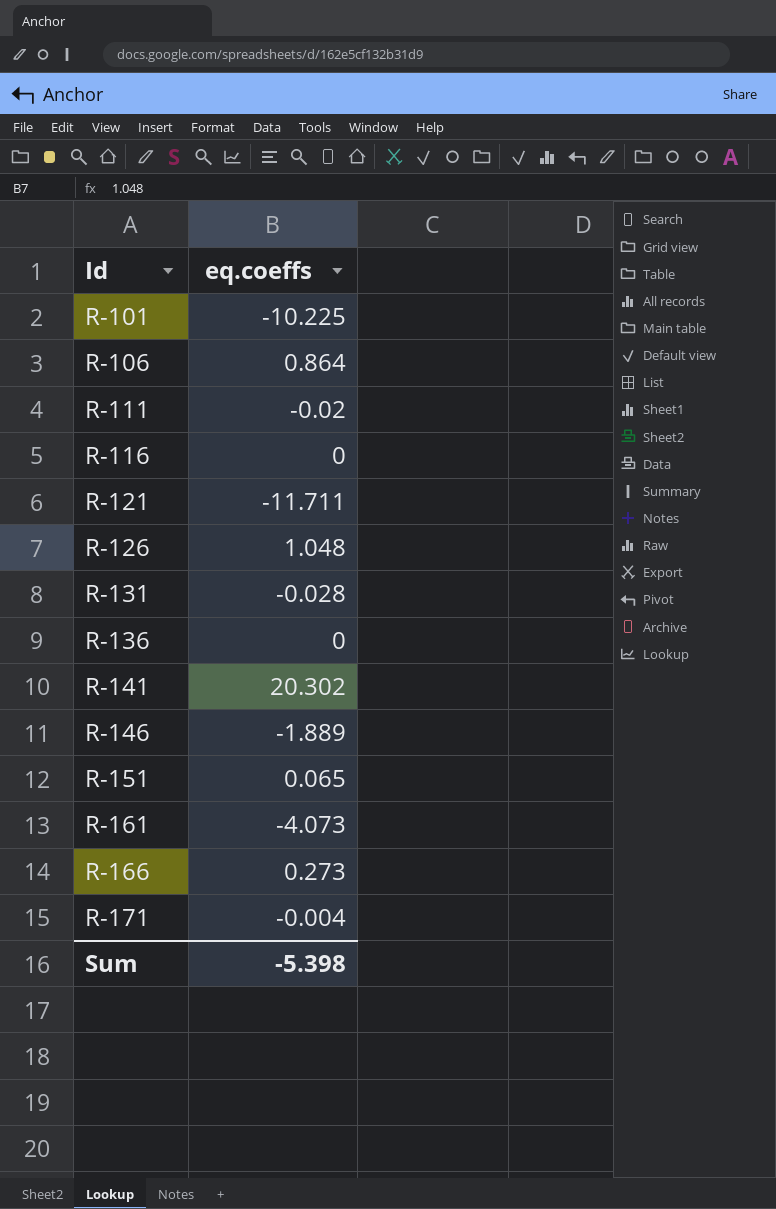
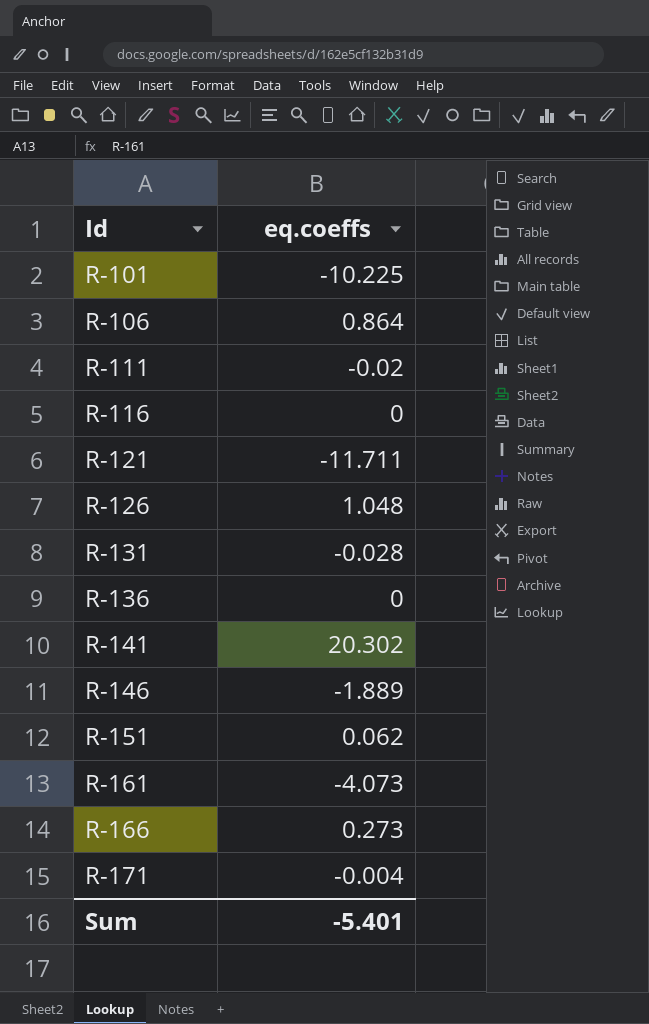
R-151 | eq.coeffs: 0.065 -> 0.062
Sum | eq.coeffs: -5.398 -> -5.401

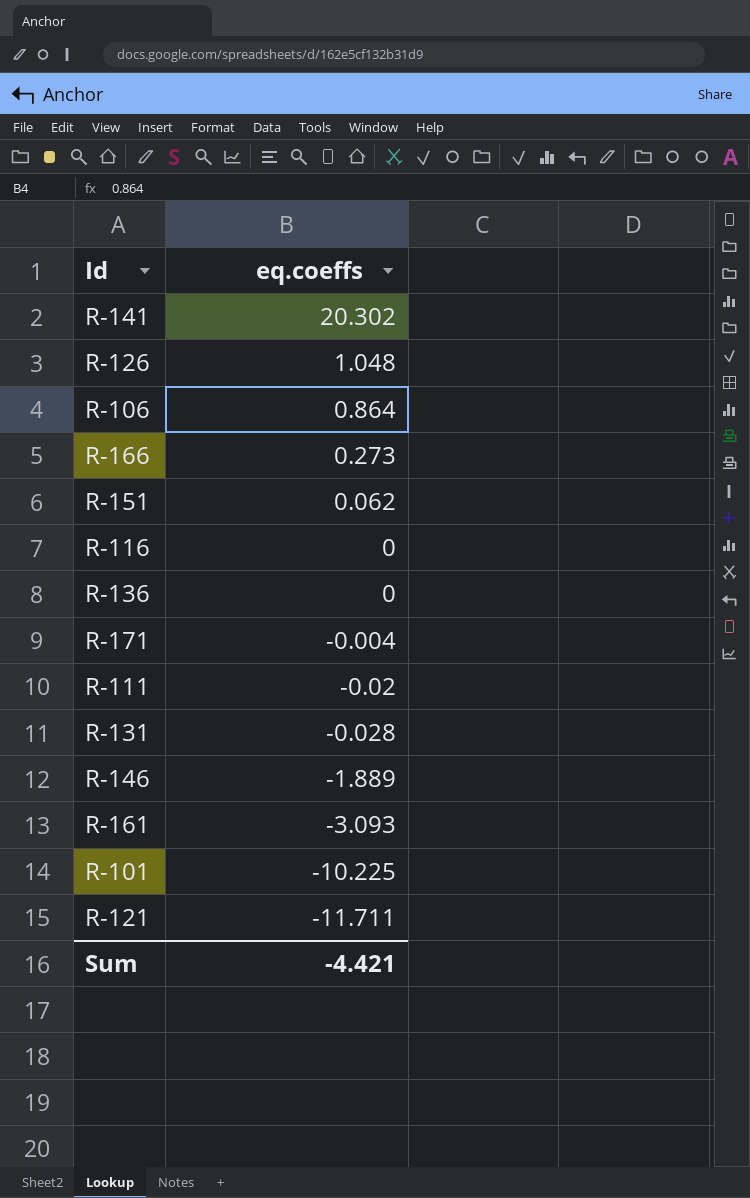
row order: Id ascending -> eq.coeffs descending
R-161 | eq.coeffs: -4.073 -> -3.093
Sum | eq.coeffs: -5.401 -> -4.421

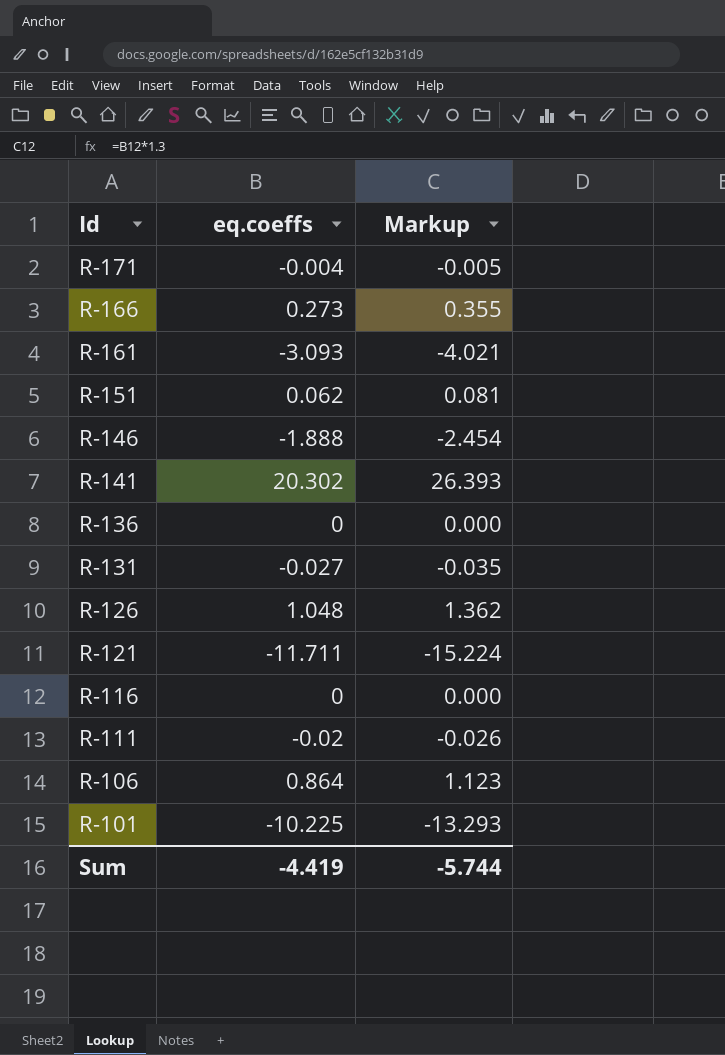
row order: eq.coeffs descending -> Id descending
column Markup | formula: none -> [eq.coeffs] * 1.3
R-146 | eq.coeffs: -1.889 -> -1.888
R-131 | eq.coeffs: -0.028 -> -0.027
Sum | eq.coeffs: -4.421 -> -4.419

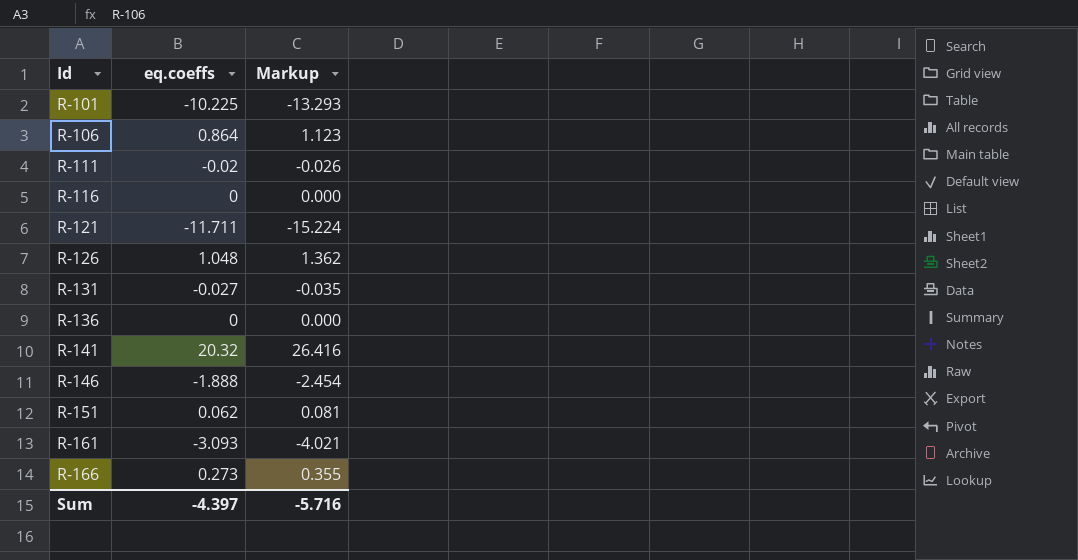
row order: Id descending -> Id ascending
row R-171: -0.004 | -0.005 -> none
R-141 | eq.coeffs: 20.302 -> 20.32
R-141 | Markup: 26.393 -> 26.416
Sum | eq.coeffs: -4.419 -> -4.397
Sum | Markup: -5.744 -> -5.716

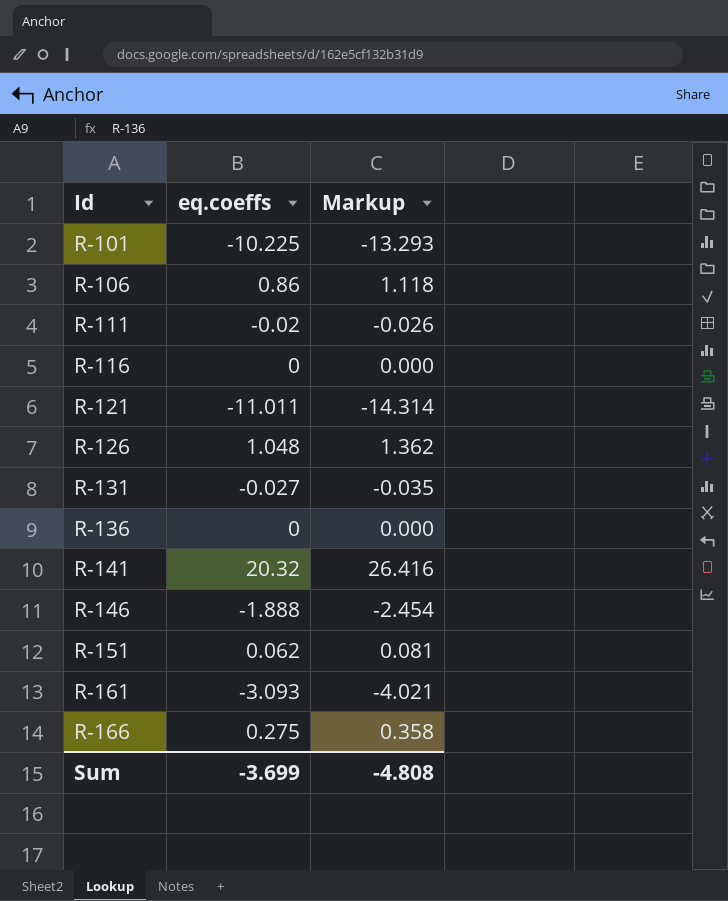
R-106 | eq.coeffs: 0.864 -> 0.86
R-106 | Markup: 1.123 -> 1.118
R-121 | eq.coeffs: -11.711 -> -11.011
R-121 | Markup: -15.224 -> -14.314
R-166 | eq.coeffs: 0.273 -> 0.275
R-166 | Markup: 0.355 -> 0.358
Sum | eq.coeffs: -4.397 -> -3.699
Sum | Markup: -5.716 -> -4.808

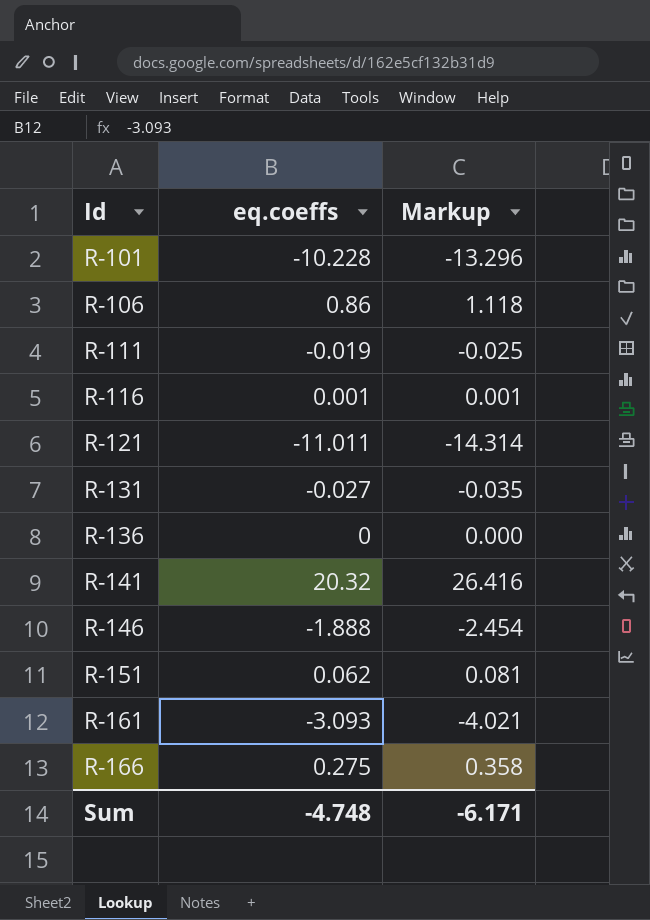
row R-126: 1.048 | 1.362 -> none
R-101 | eq.coeffs: -10.225 -> -10.228
R-101 | Markup: -13.293 -> -13.296
R-111 | eq.coeffs: -0.02 -> -0.019
R-111 | Markup: -0.026 -> -0.025
R-116 | eq.coeffs: 0 -> 0.001
R-116 | Markup: 0.000 -> 0.001
Sum | eq.coeffs: -3.699 -> -4.748
Sum | Markup: -4.808 -> -6.171

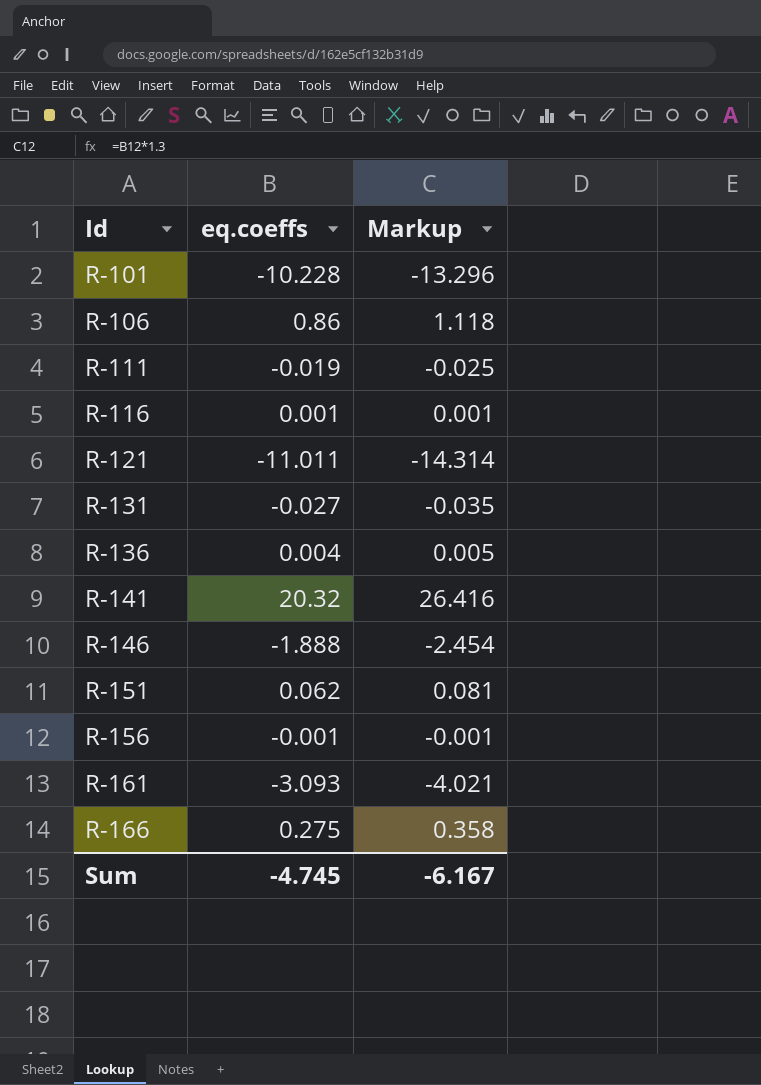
R-136 | eq.coeffs: 0 -> 0.004
R-136 | Markup: 0.000 -> 0.005
row R-156: none -> -0.001 | -0.001
Sum | eq.coeffs: -4.748 -> -4.745
Sum | Markup: -6.171 -> -6.167

